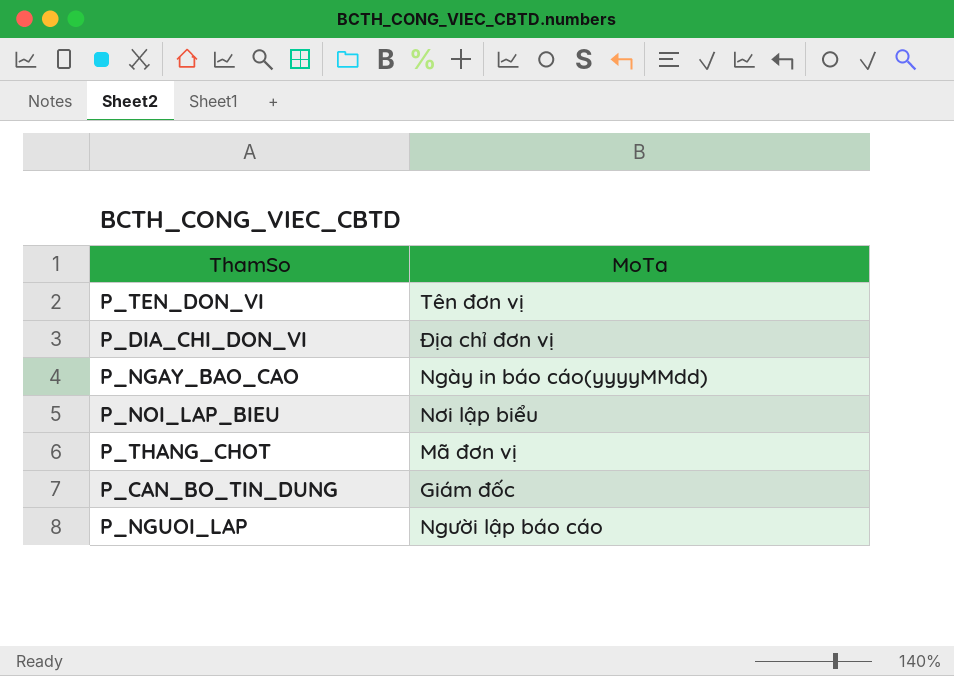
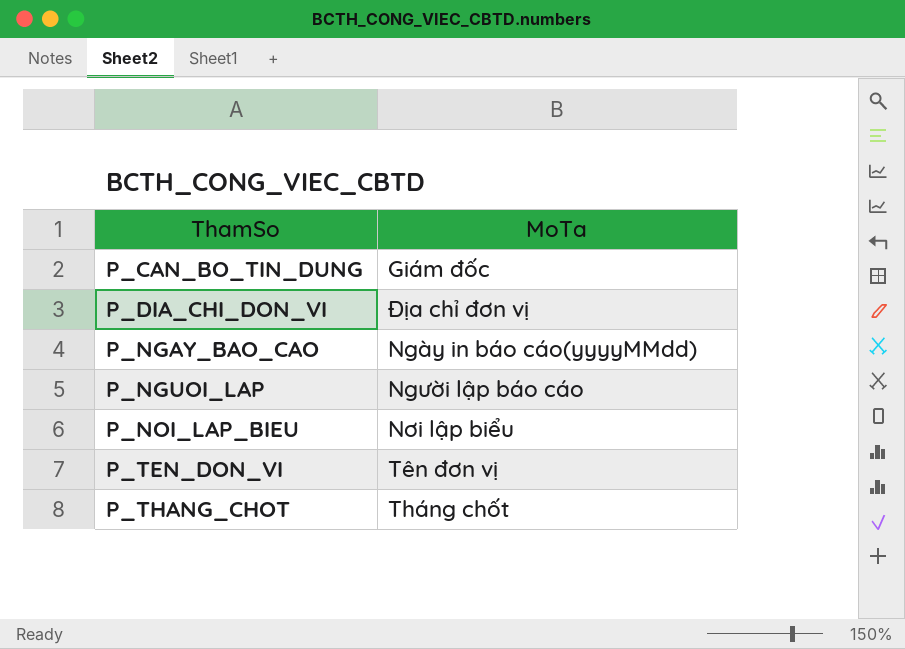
row order: none -> ThamSo ascending
P_THANG_CHOT | MoTa: Mã đơn vị -> Tháng chốt

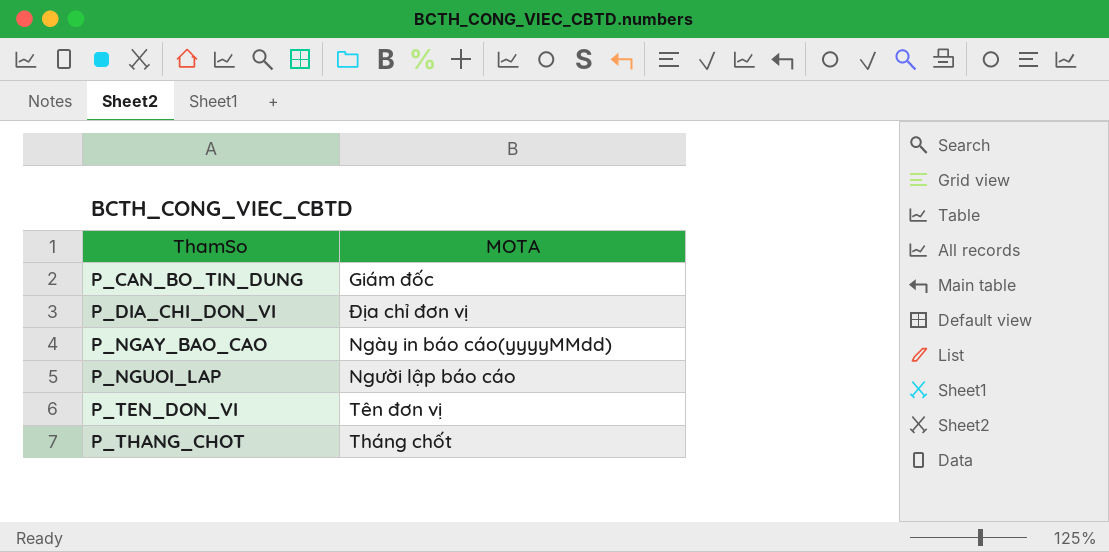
column name: MoTa -> MOTA
row P_NOI_LAP_BIEU: Nơi lập biểu -> none

